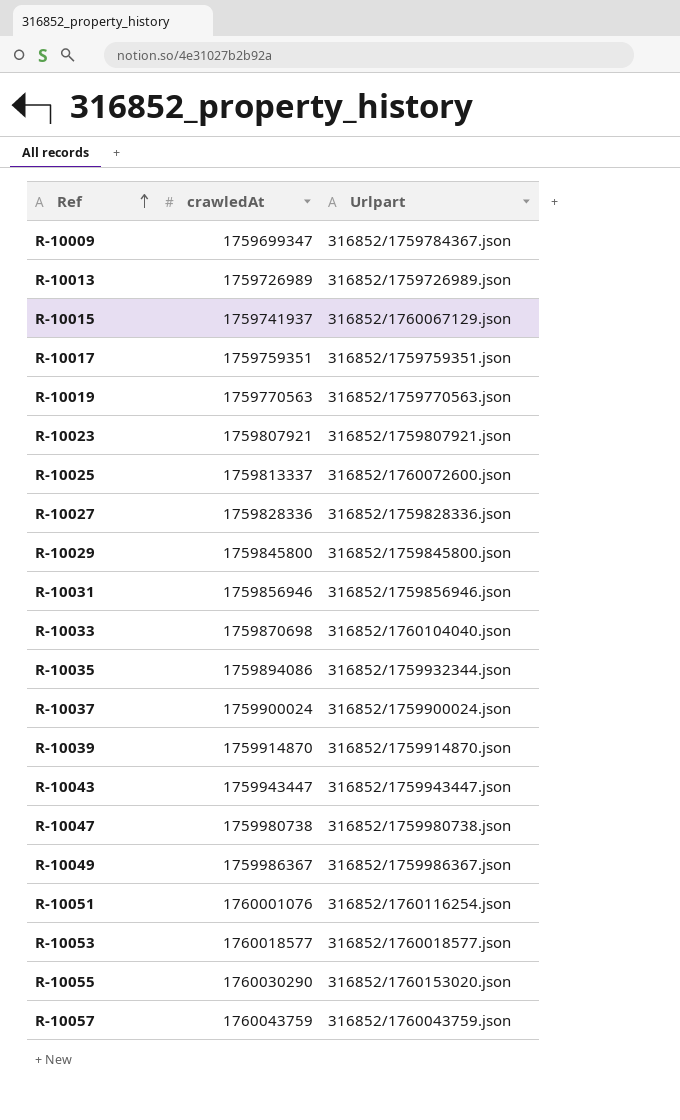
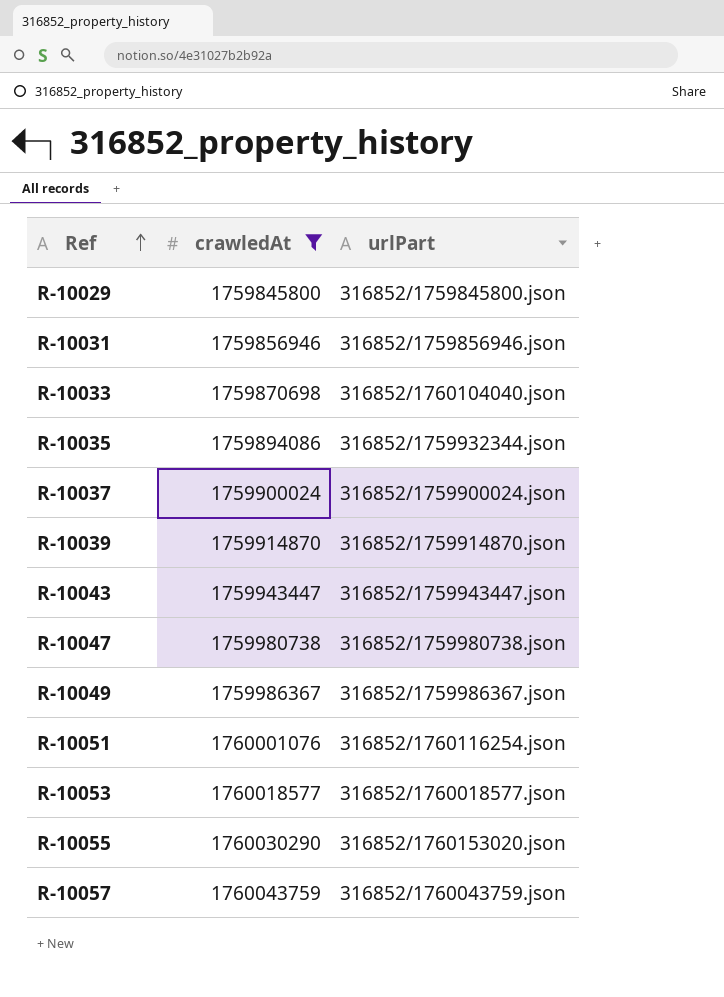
filter: none -> crawledAt >= 1759845800
column name: Urlpart -> urlPart

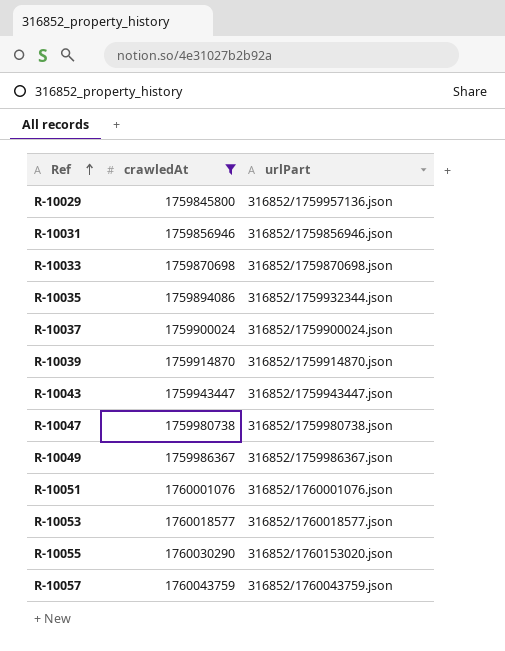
R-10029 | urlPart: 316852/1759845800.json -> 316852/1759957136.json
R-10033 | urlPart: 316852/1760104040.json -> 316852/1759870698.json
R-10051 | urlPart: 316852/1760116254.json -> 316852/1760001076.json

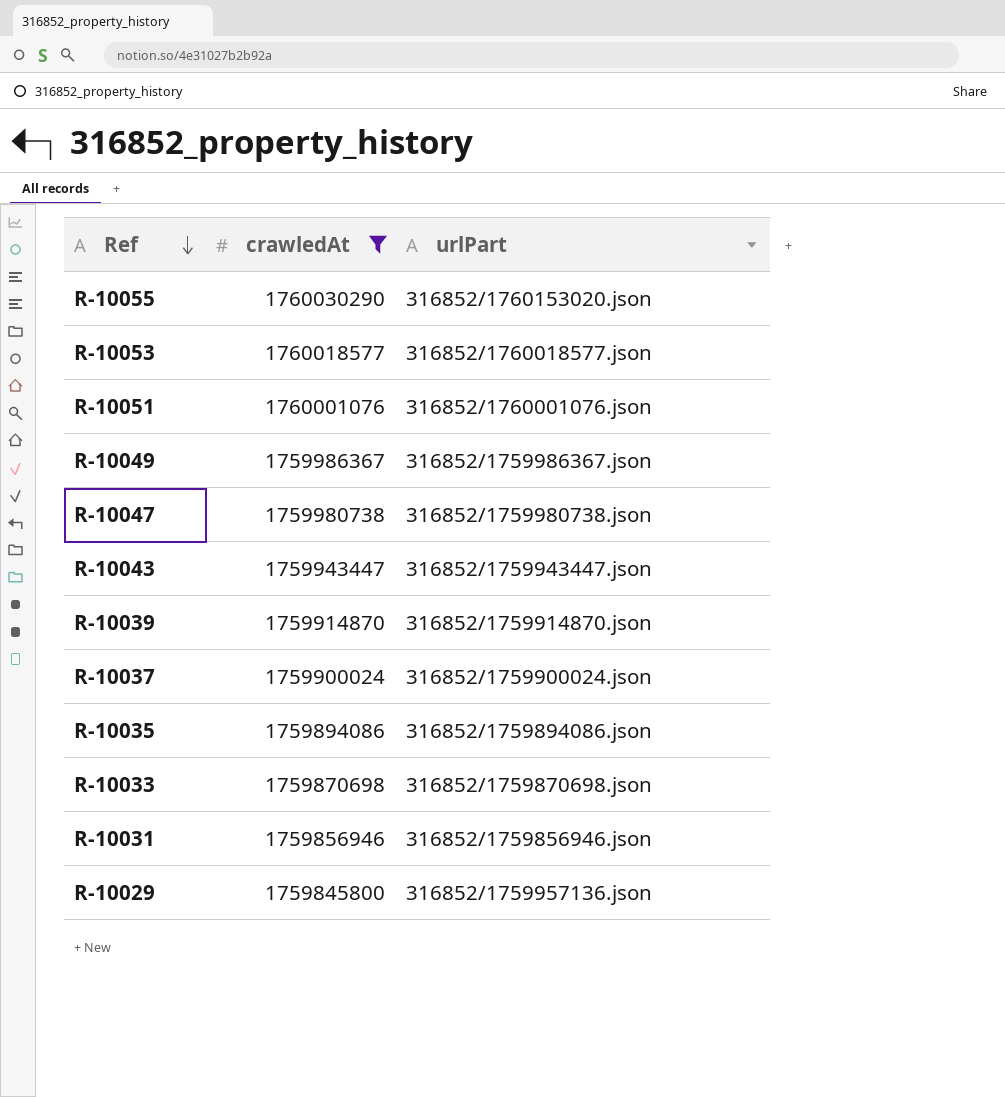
row order: Ref ascending -> Ref descending
row R-10057: 1760043759 | 316852/1760043759.json -> none
R-10035 | urlPart: 316852/1759932344.json -> 316852/1759894086.json

